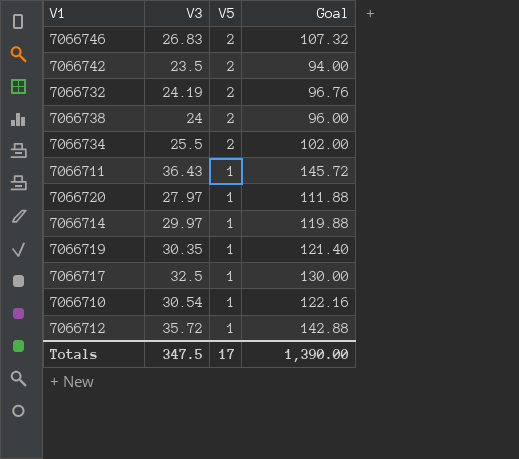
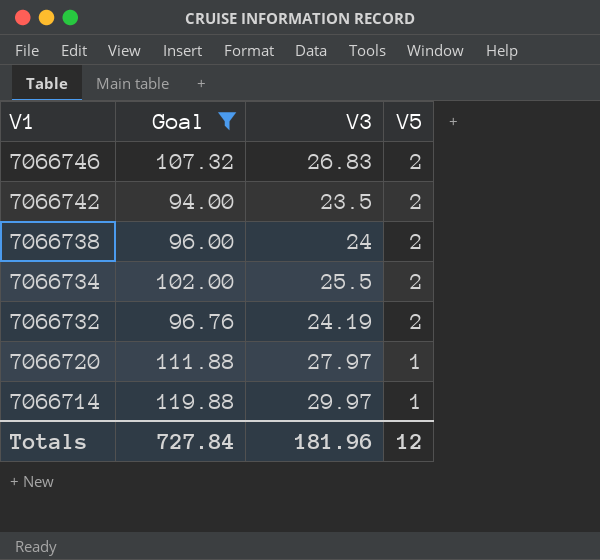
filter: none -> Goal <= 119.88
row order: V5 descending -> V1 descending
column Goal | position: 4 -> 2
Totals | Goal: 1,390.00 -> 727.84
Totals | V3: 347.5 -> 181.96
Totals | V5: 17 -> 12

